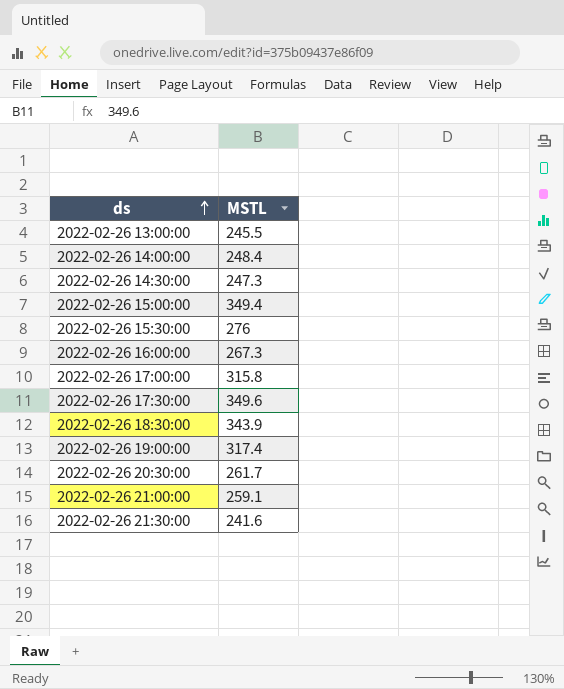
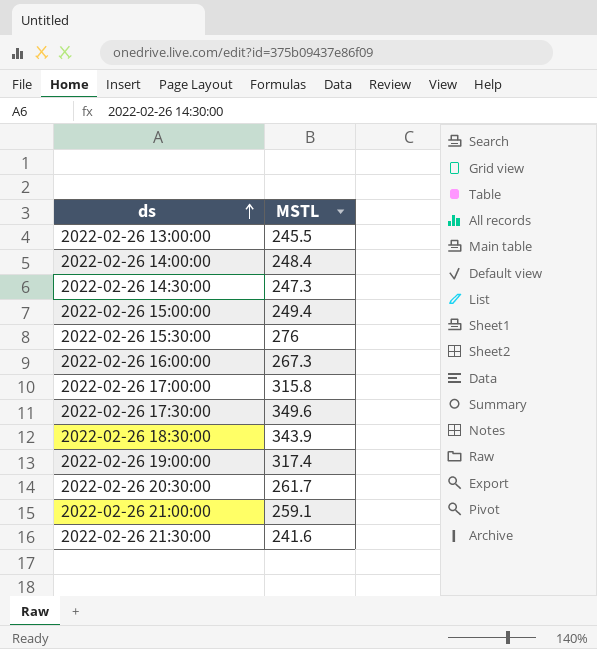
2022-02-26 15:00:00 | MSTL: 349.4 -> 249.4

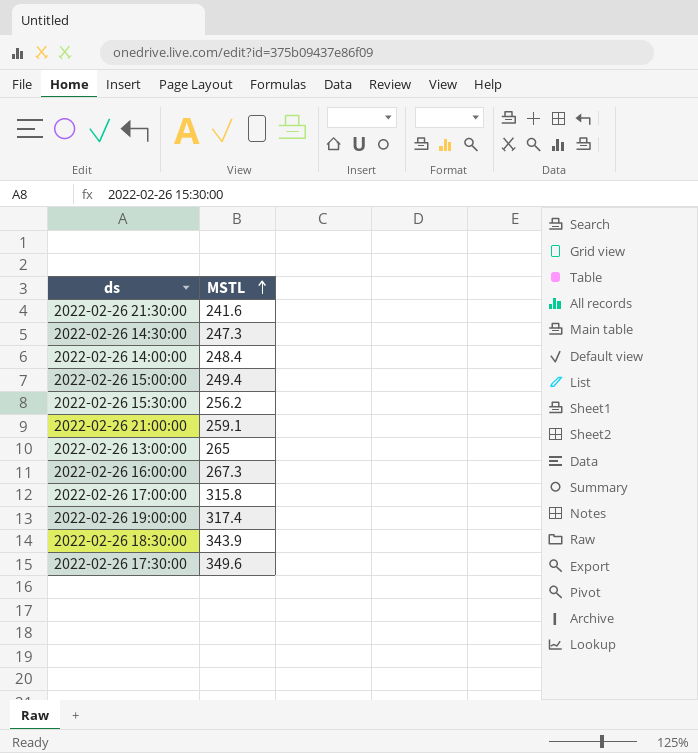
row order: ds ascending -> MSTL ascending
row 2022-02-26 20:30:00: 261.7 -> none
2022-02-26 15:30:00 | MSTL: 276 -> 256.2
2022-02-26 13:00:00 | MSTL: 245.5 -> 265

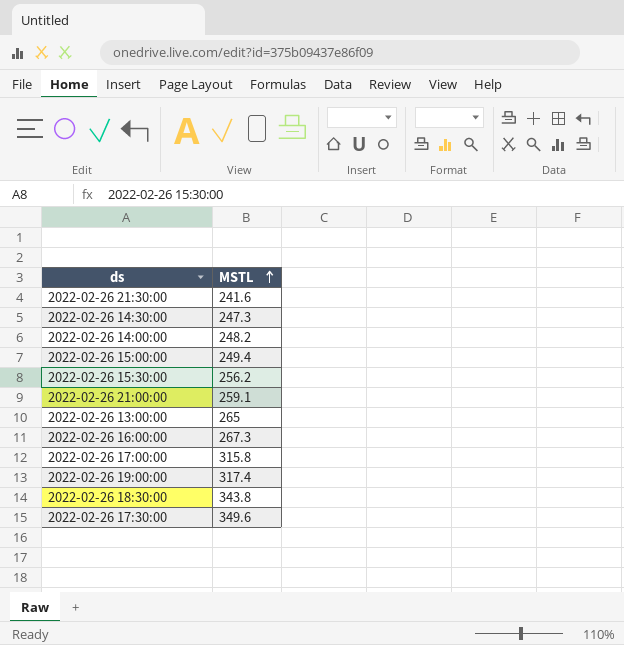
2022-02-26 14:00:00 | MSTL: 248.4 -> 248.2
2022-02-26 18:30:00 | MSTL: 343.9 -> 343.8

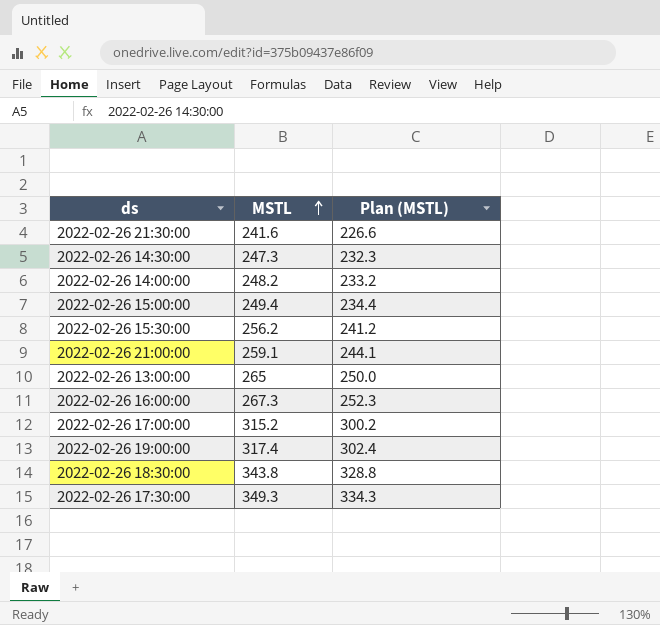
column Plan (MSTL) | formula: none -> [MSTL] - 15
2022-02-26 17:00:00 | MSTL: 315.8 -> 315.2
2022-02-26 17:30:00 | MSTL: 349.6 -> 349.3

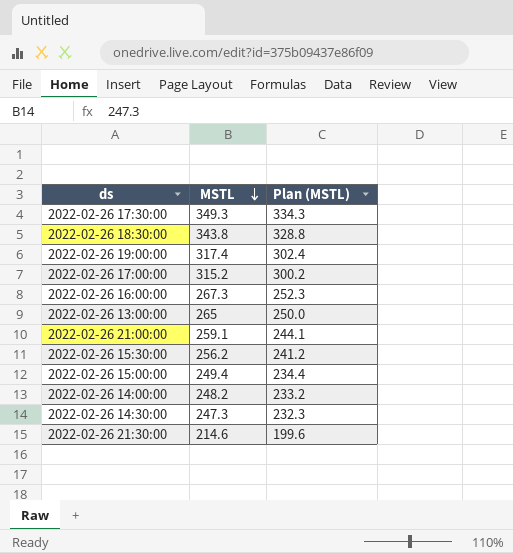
row order: MSTL ascending -> MSTL descending
2022-02-26 21:30:00 | MSTL: 241.6 -> 214.6
2022-02-26 21:30:00 | Plan (MSTL): 226.6 -> 199.6

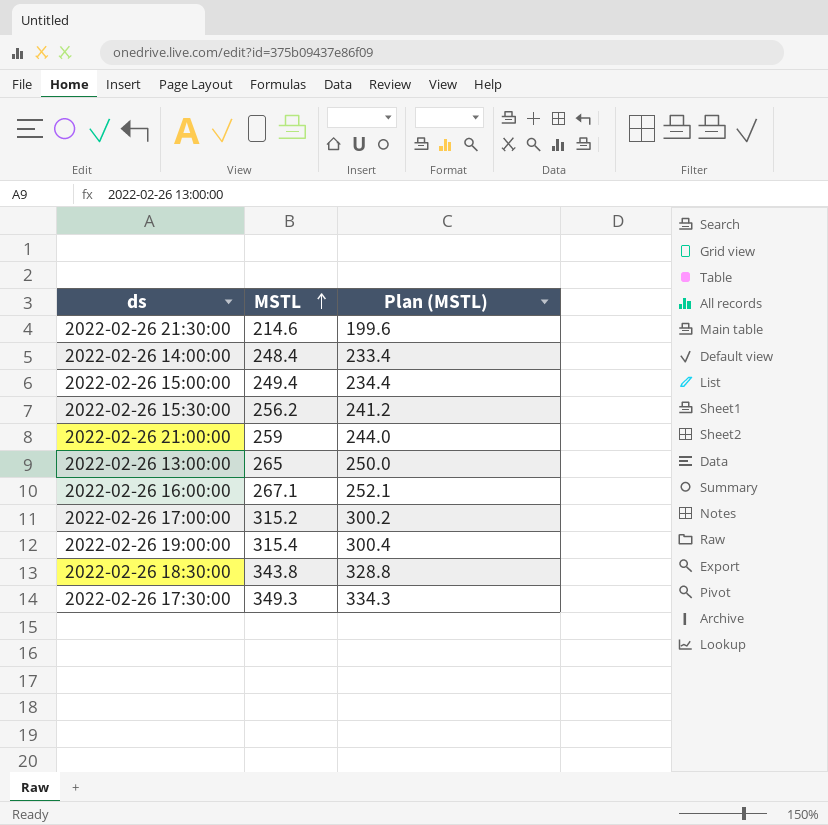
row order: MSTL descending -> MSTL ascending
row 2022-02-26 14:30:00: 247.3 | 232.3 -> none
2022-02-26 14:00:00 | MSTL: 248.2 -> 248.4
2022-02-26 14:00:00 | Plan (MSTL): 233.2 -> 233.4
2022-02-26 21:00:00 | MSTL: 259.1 -> 259
2022-02-26 21:00:00 | Plan (MSTL): 244.1 -> 244.0
2022-02-26 16:00:00 | MSTL: 267.3 -> 267.1
2022-02-26 16:00:00 | Plan (MSTL): 252.3 -> 252.1
2022-02-26 19:00:00 | MSTL: 317.4 -> 315.4
2022-02-26 19:00:00 | Plan (MSTL): 302.4 -> 300.4

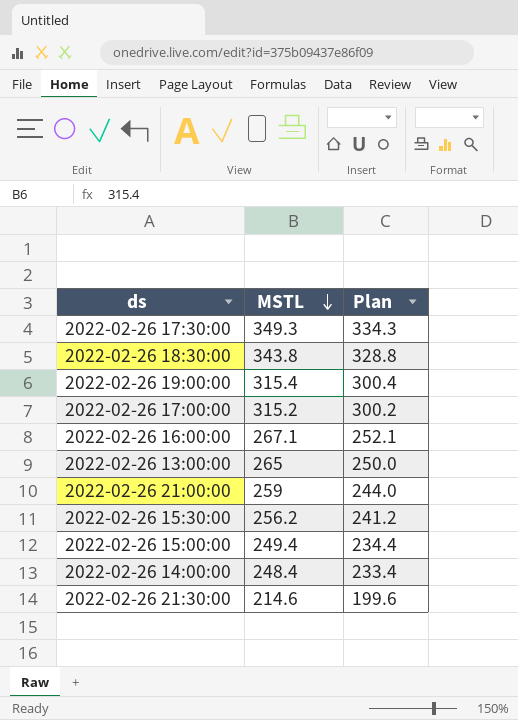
row order: MSTL ascending -> MSTL descending
column name: Plan (MSTL) -> Plan

